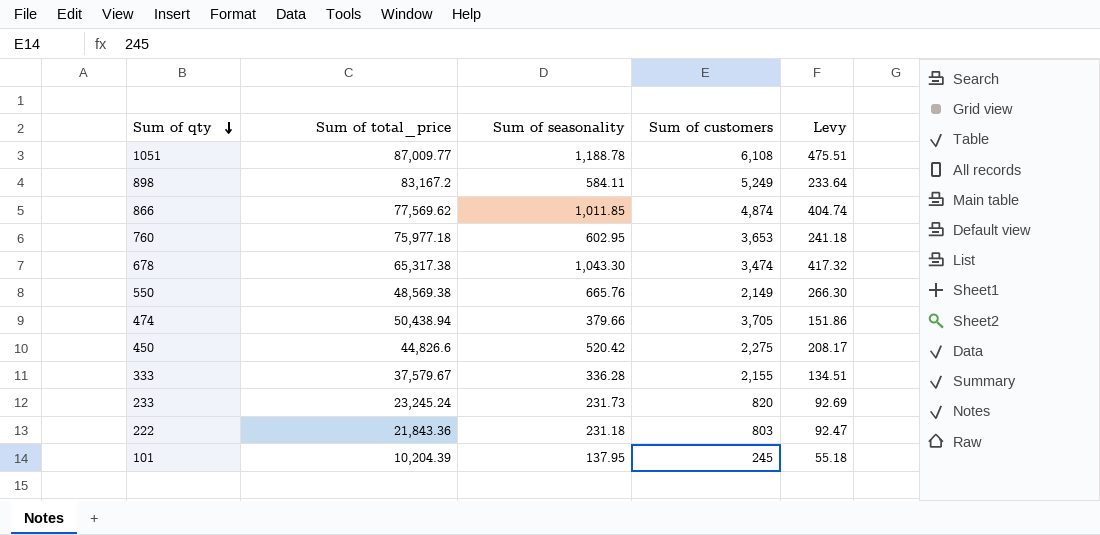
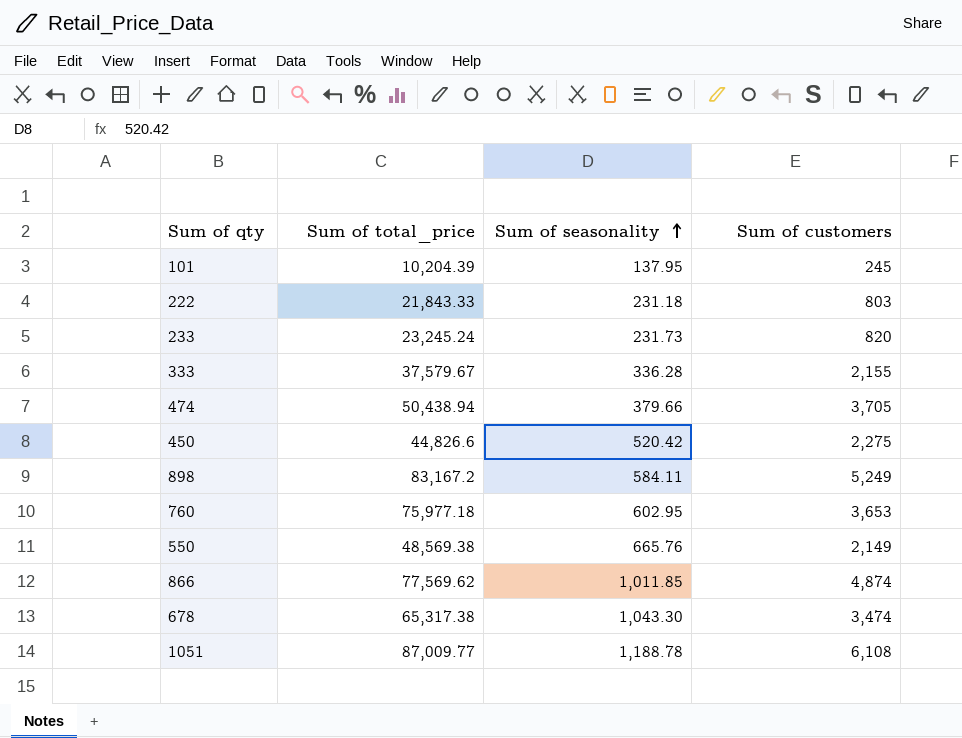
row order: Sum of qty descending -> Sum of seasonality ascending
column Levy | formula: [Sum of seasonality] * 0.4 -> none
222 | Sum of total_price: 21,843.36 -> 21,843.33

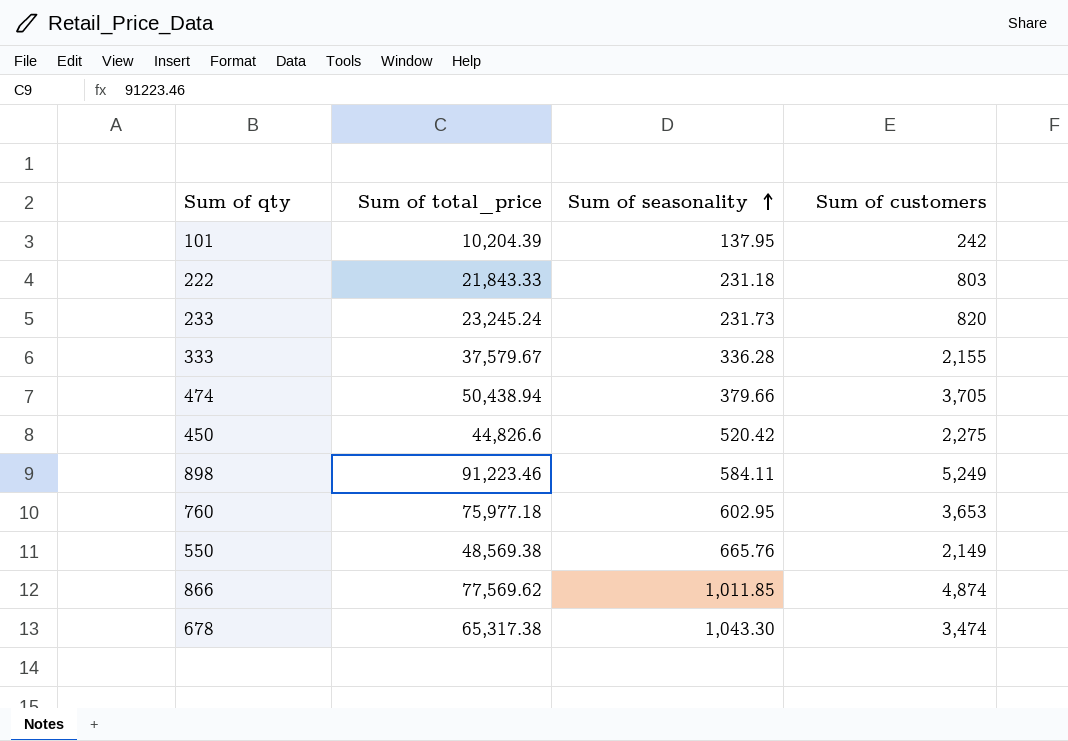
row 1051: 87,009.77 | 1,188.78 | 6,108 -> none
101 | Sum of customers: 245 -> 242
898 | Sum of total_price: 83,167.2 -> 91,223.46

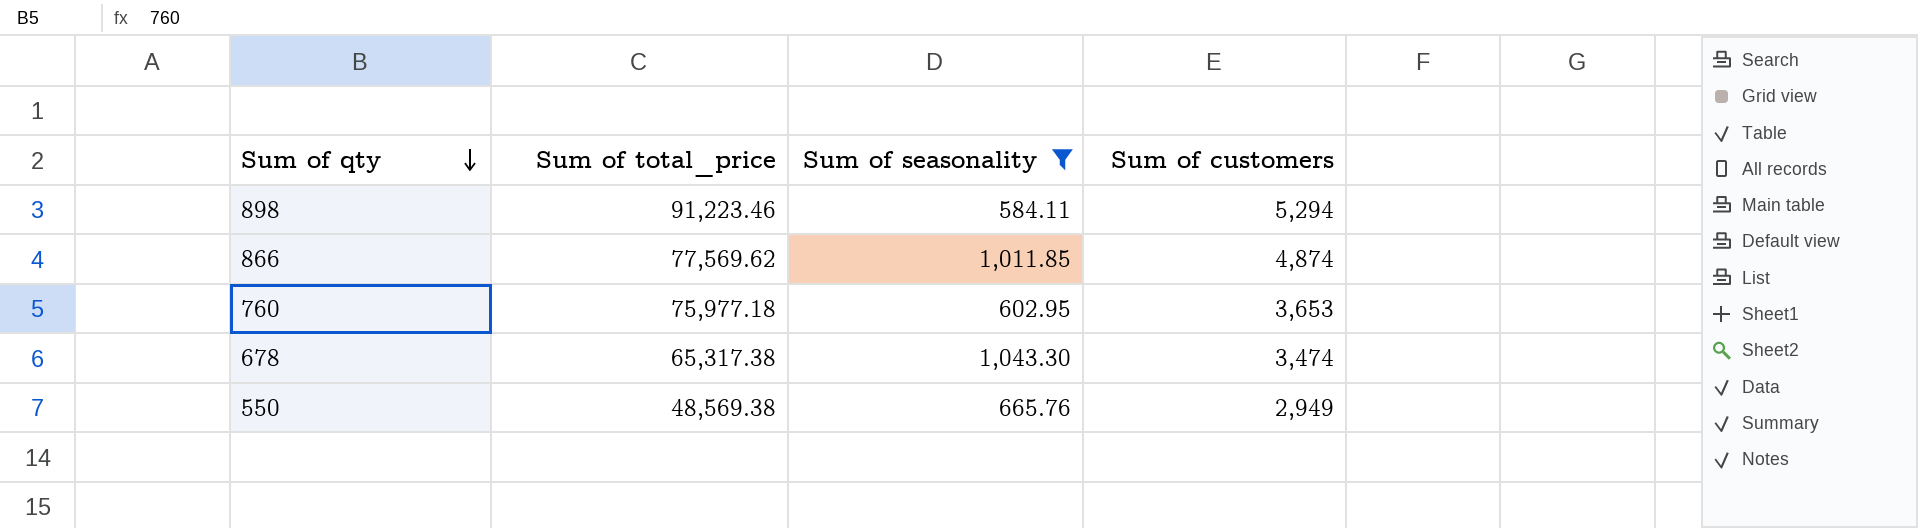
filter: none -> Sum of seasonality >= 584.11
row order: Sum of seasonality ascending -> Sum of qty descending
898 | Sum of customers: 5,249 -> 5,294
550 | Sum of customers: 2,149 -> 2,949

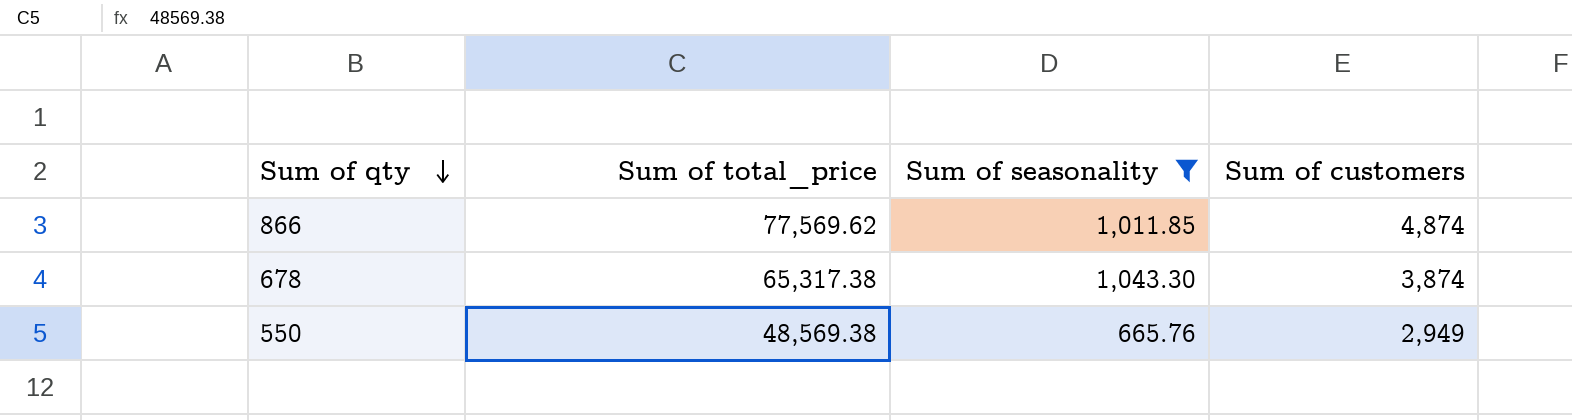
row 898: 91,223.46 | 584.11 | 5,294 -> none
row 760: 75,977.18 | 602.95 | 3,653 -> none
678 | Sum of customers: 3,474 -> 3,874

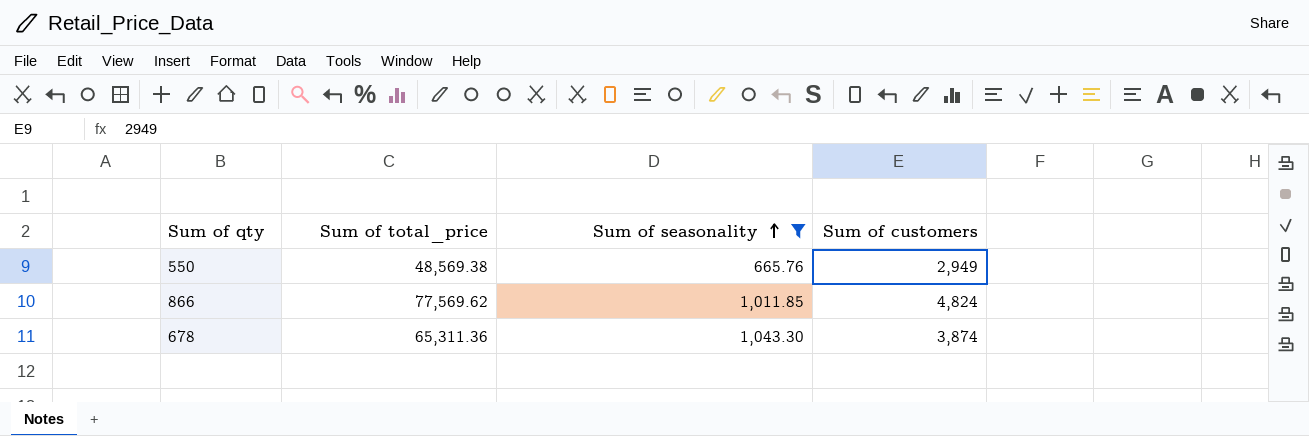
row order: Sum of qty descending -> Sum of seasonality ascending
866 | Sum of customers: 4,874 -> 4,824
678 | Sum of total_price: 65,317.38 -> 65,311.36

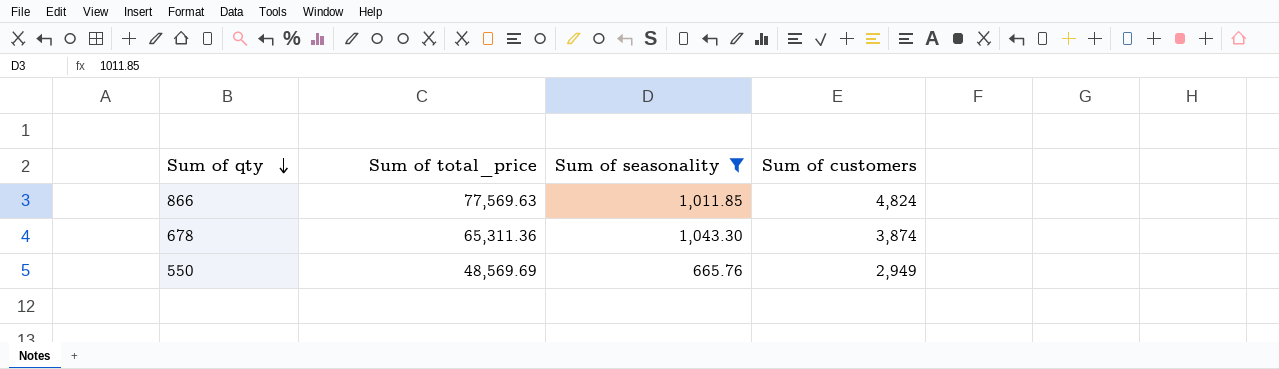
row order: Sum of seasonality ascending -> Sum of qty descending
866 | Sum of total_price: 77,569.62 -> 77,569.63
550 | Sum of total_price: 48,569.38 -> 48,569.69

